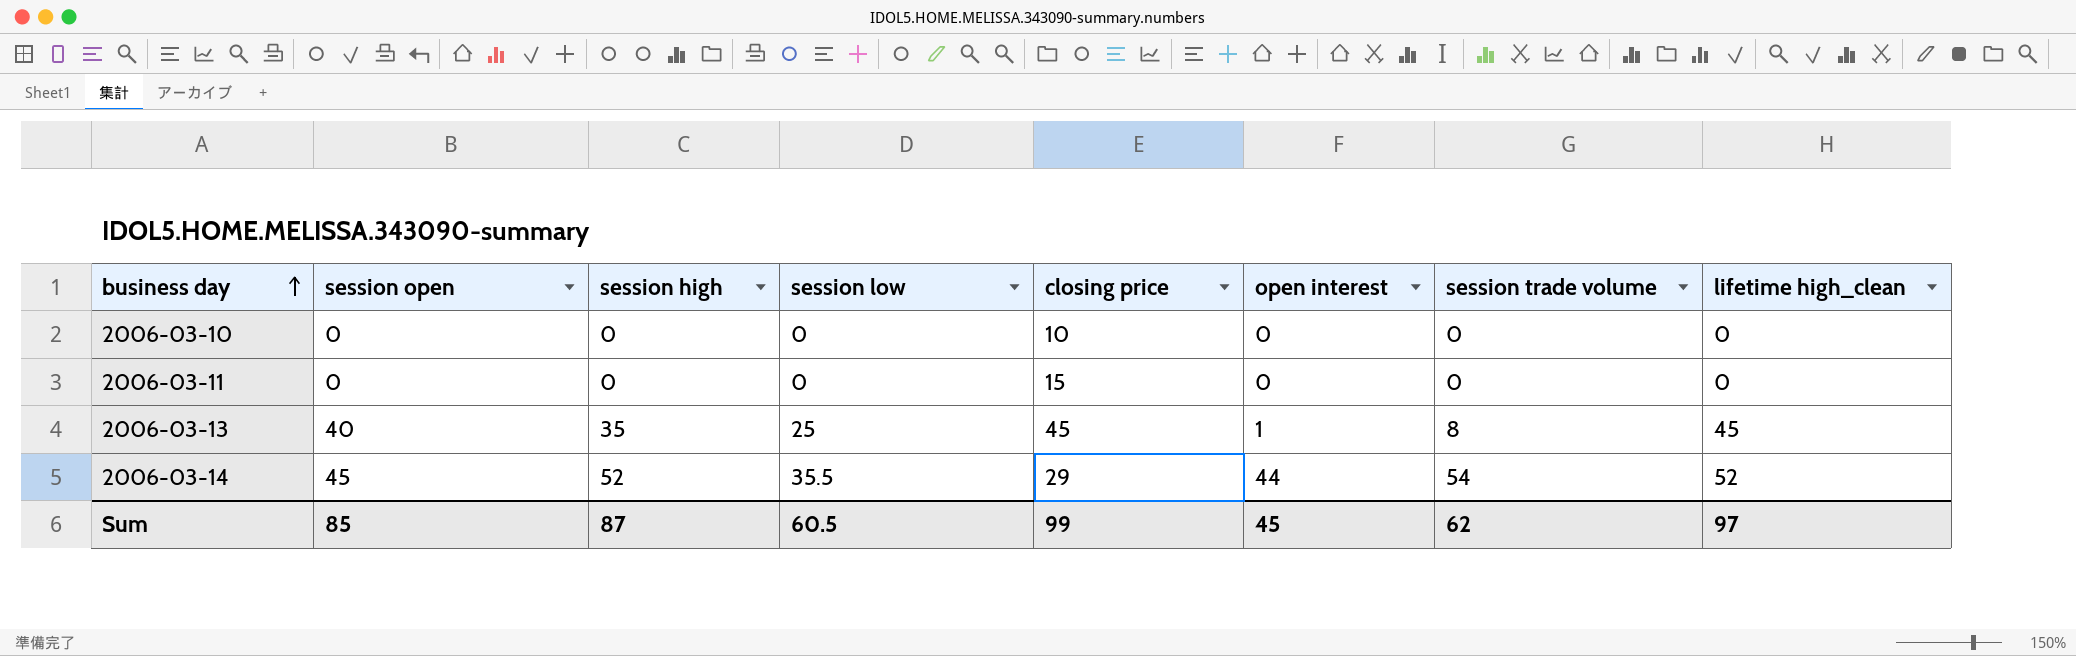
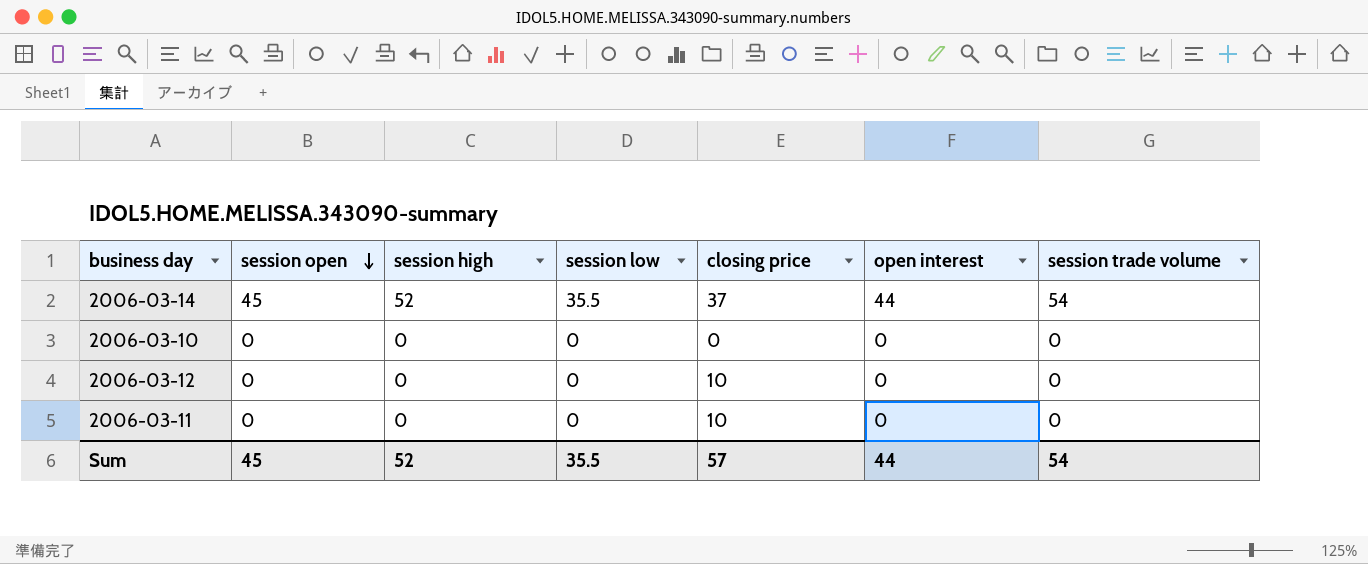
row order: business day ascending -> session open descending
column lifetime high_clean | position: 8 -> none
row 2006-03-13: 40 | 35 | 25 | 45 | 1 | 8 | 45 -> none
2006-03-14 | closing price: 29 -> 37
2006-03-10 | closing price: 10 -> 0
row 2006-03-12: none -> 0 | 0 | 0 | 10 | 0 | 0
2006-03-11 | closing price: 15 -> 10
Sum | session open: 85 -> 45
Sum | session high: 87 -> 52
Sum | session low: 60.5 -> 35.5
Sum | closing price: 99 -> 57
Sum | open interest: 45 -> 44
Sum | session trade volume: 62 -> 54

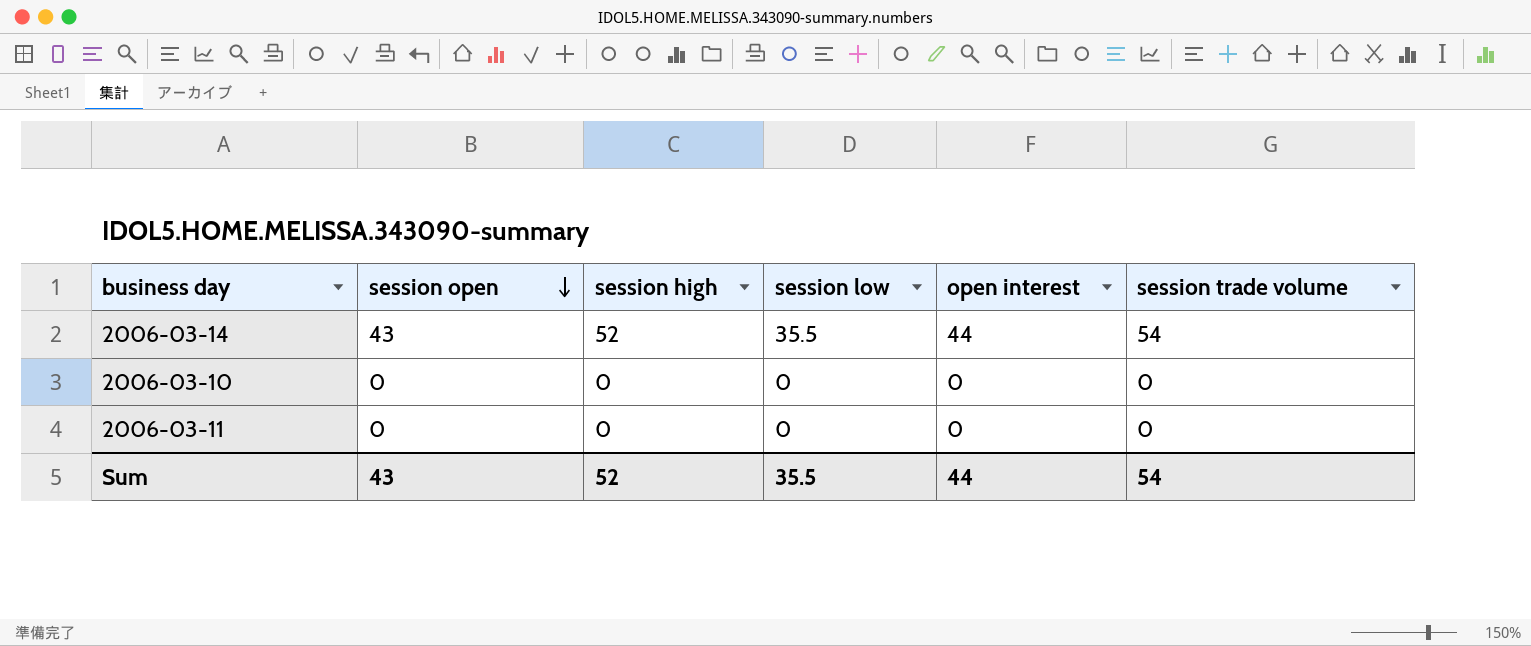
column closing price | position: 5 -> none
row 2006-03-12: 0 | 0 | 0 | 10 | 0 | 0 -> none
2006-03-14 | session open: 45 -> 43
Sum | session open: 45 -> 43

